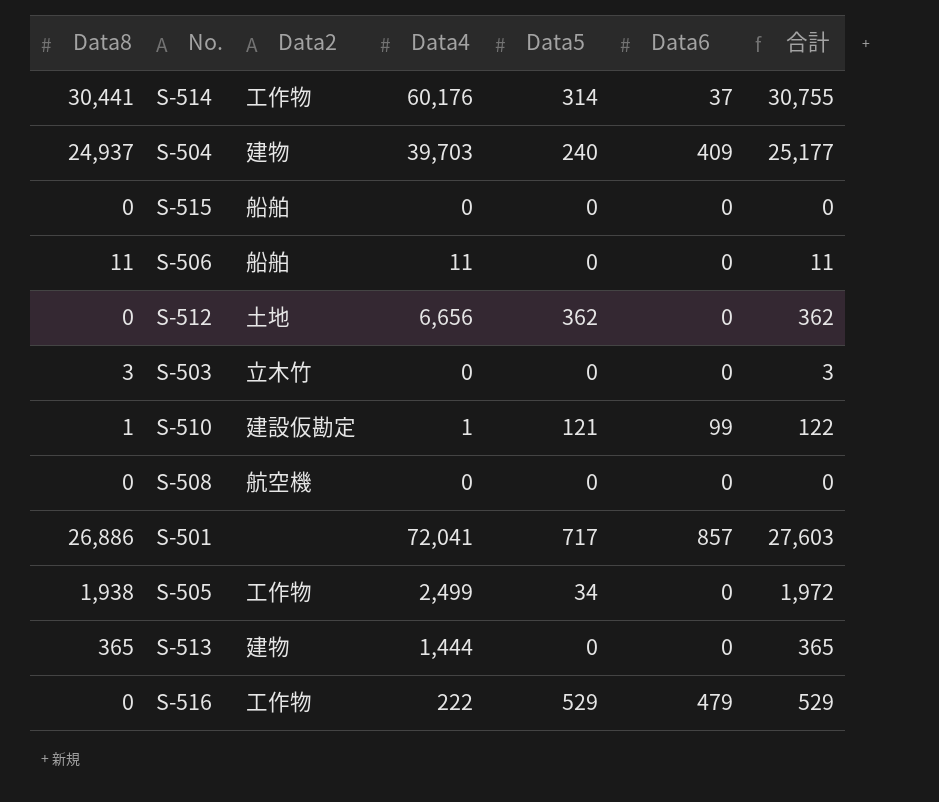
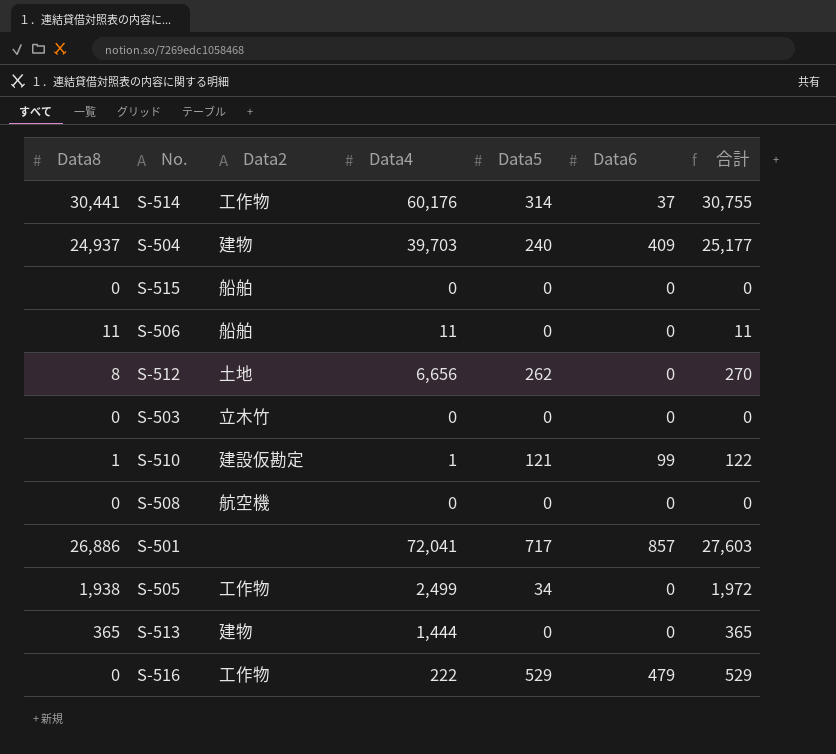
S-512 | Data8: 0 -> 8
S-512 | Data5: 362 -> 262
S-512 | 合計: 362 -> 270
S-503 | Data8: 3 -> 0
S-503 | 合計: 3 -> 0

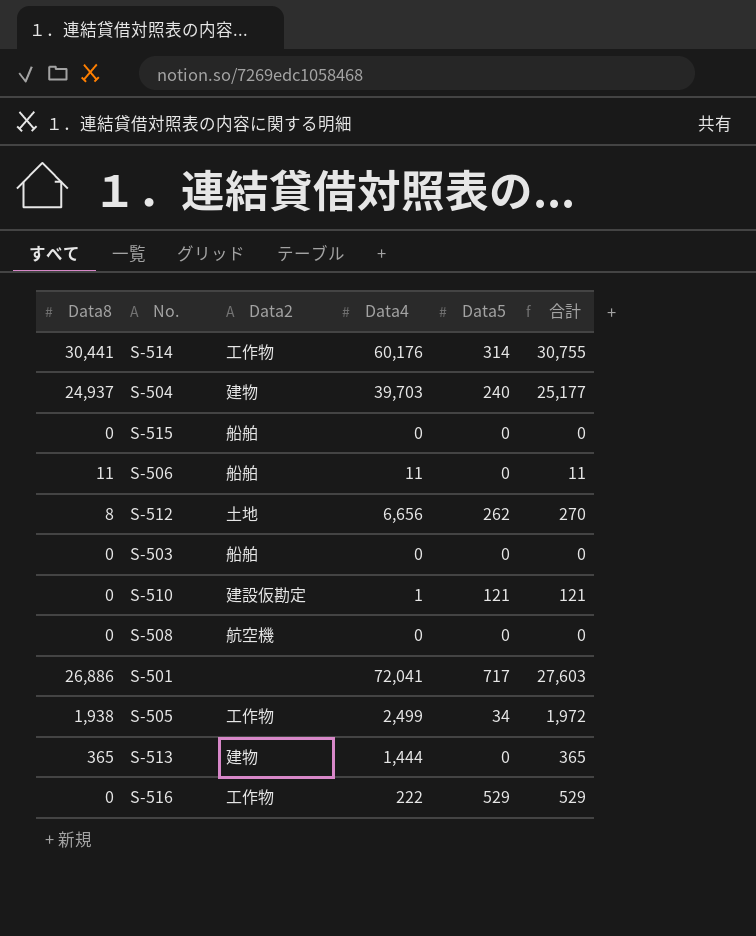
column Data6 | position: 6 -> none
S-503 | Data2: 立木竹 -> 船舶
S-510 | Data8: 1 -> 0
S-510 | 合計: 122 -> 121

